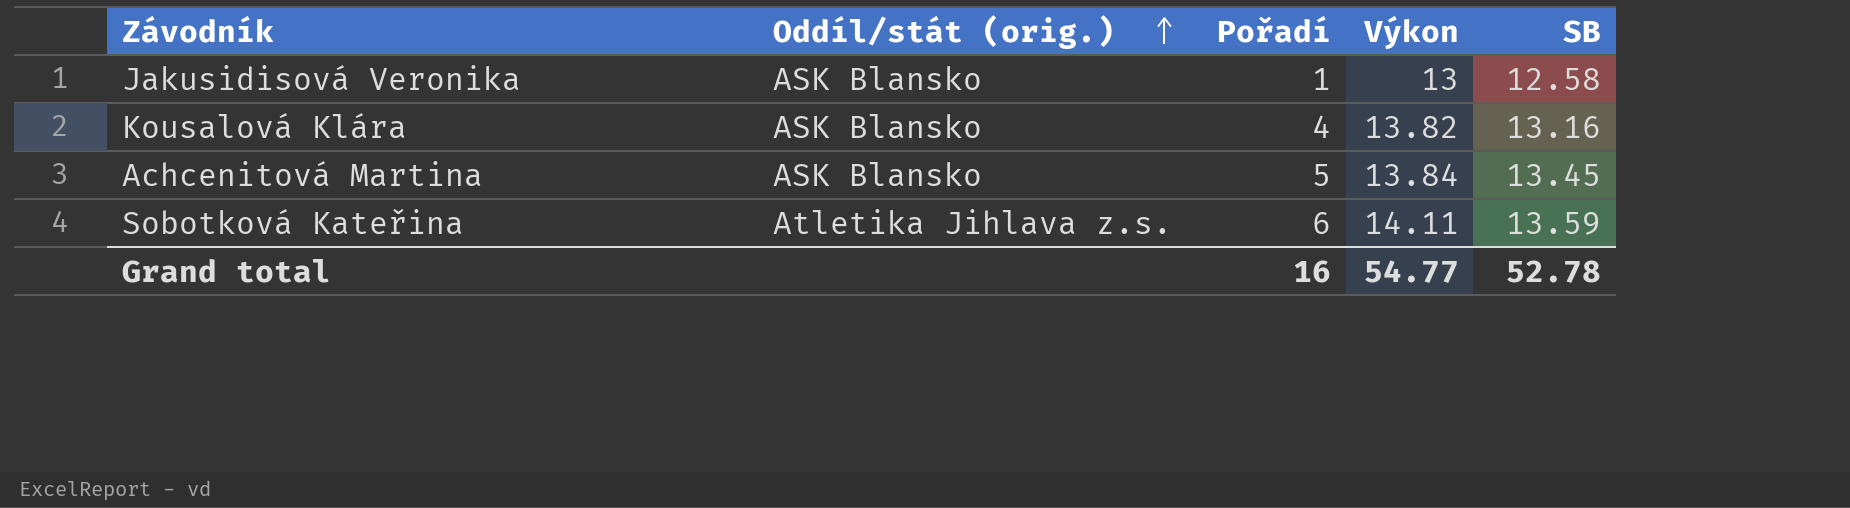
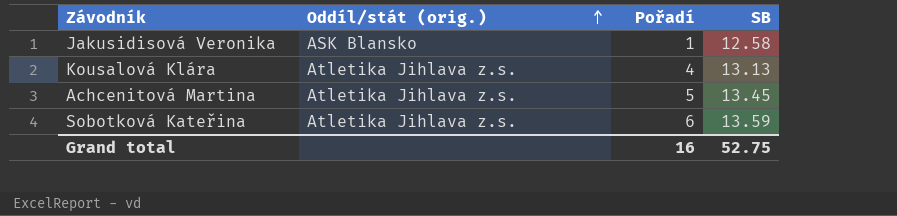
column Výkon | position: 4 -> none
Kousalová Klára | Oddíl/stát (orig.): ASK Blansko -> Atletika Jihlava z.s.
Kousalová Klára | SB: 13.16 -> 13.13
Achcenitová Martina | Oddíl/stát (orig.): ASK Blansko -> Atletika Jihlava z.s.
Grand total | SB: 52.78 -> 52.75

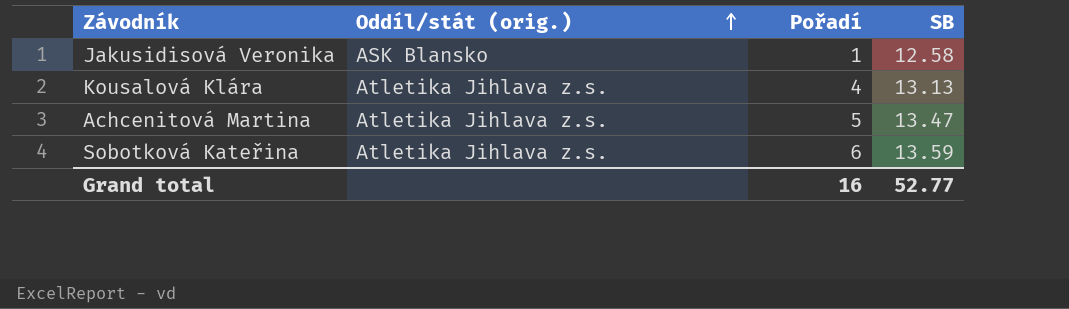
Achcenitová Martina | SB: 13.45 -> 13.47
Grand total | SB: 52.75 -> 52.77

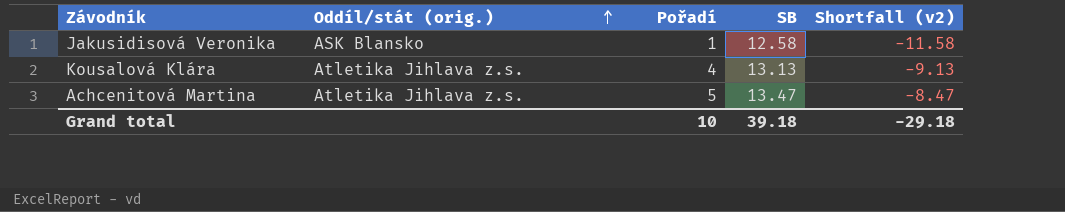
column Shortfall (v2) | formula: none -> [Pořadí] - [SB]
row Sobotková Kateřina: Atletika Jihlava z.s. | 6 | 13.59 -> none
Grand total | Pořadí: 16 -> 10
Grand total | SB: 52.77 -> 39.18

